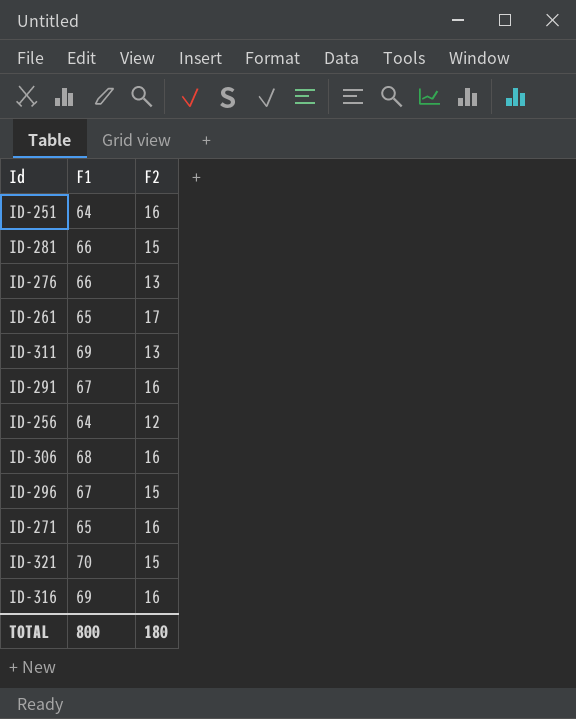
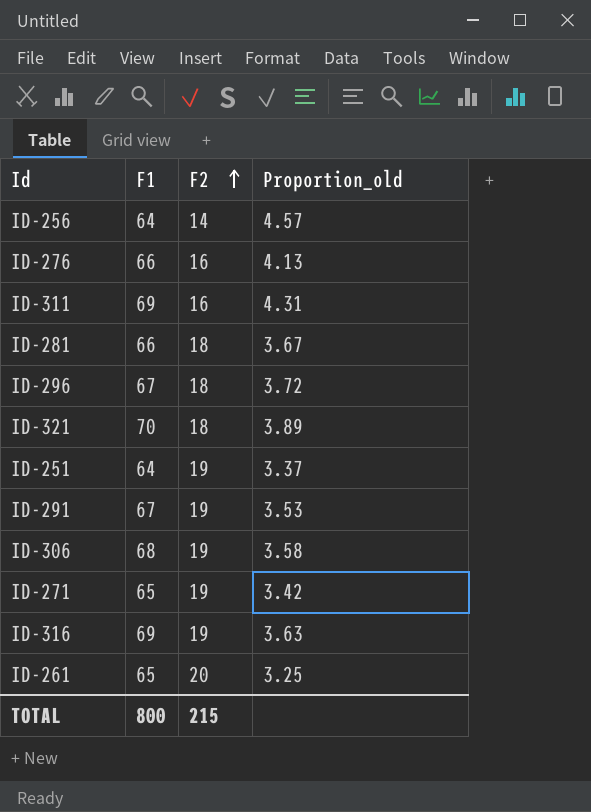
row order: none -> F2 ascending
column Proportion_old | formula: none -> [F1] / [F2]
ID-256 | F2: 12 -> 14
ID-276 | F2: 13 -> 16
ID-311 | F2: 13 -> 16
ID-281 | F2: 15 -> 18
ID-296 | F2: 15 -> 18
ID-321 | F2: 15 -> 18
ID-251 | F2: 16 -> 19
ID-291 | F2: 16 -> 19
ID-306 | F2: 16 -> 19
ID-271 | F2: 16 -> 19
ID-316 | F2: 16 -> 19
ID-261 | F2: 17 -> 20
TOTAL | F2: 180 -> 215

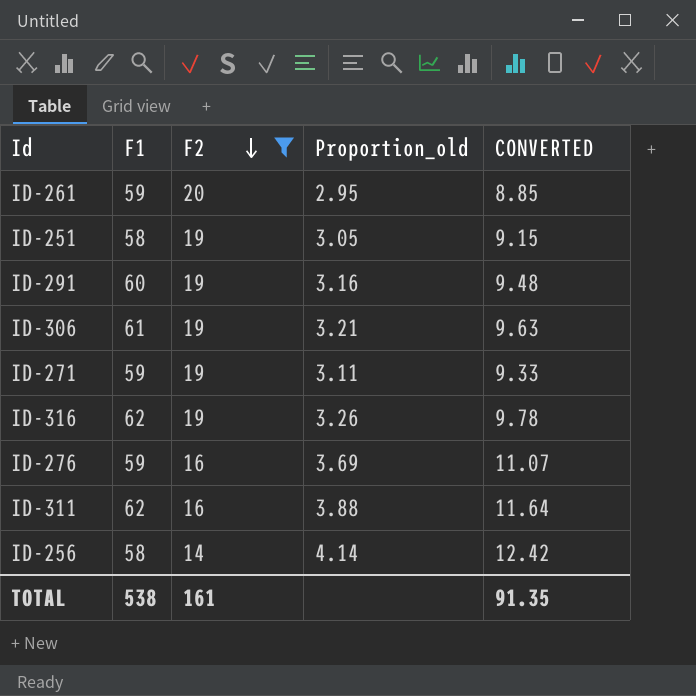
filter: none -> F2 != 18
row order: F2 ascending -> F2 descending
column CONVERTED | formula: none -> [Proportion_old] * 3
ID-261 | F1: 65 -> 59
ID-261 | Proportion_old: 3.25 -> 2.95
ID-251 | F1: 64 -> 58
ID-251 | Proportion_old: 3.37 -> 3.05
ID-291 | F1: 67 -> 60
ID-291 | Proportion_old: 3.53 -> 3.16
ID-306 | F1: 68 -> 61
ID-306 | Proportion_old: 3.58 -> 3.21
ID-271 | F1: 65 -> 59
ID-271 | Proportion_old: 3.42 -> 3.11
ID-316 | F1: 69 -> 62
ID-316 | Proportion_old: 3.63 -> 3.26
ID-276 | F1: 66 -> 59
ID-276 | Proportion_old: 4.13 -> 3.69
ID-311 | F1: 69 -> 62
ID-311 | Proportion_old: 4.31 -> 3.88
ID-256 | F1: 64 -> 58
ID-256 | Proportion_old: 4.57 -> 4.14
TOTAL | F1: 800 -> 538
TOTAL | F2: 215 -> 161

